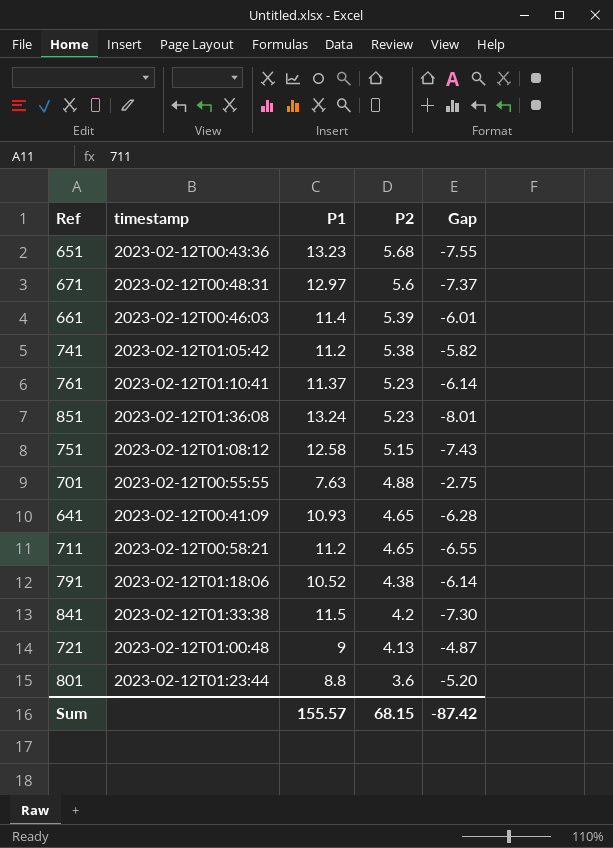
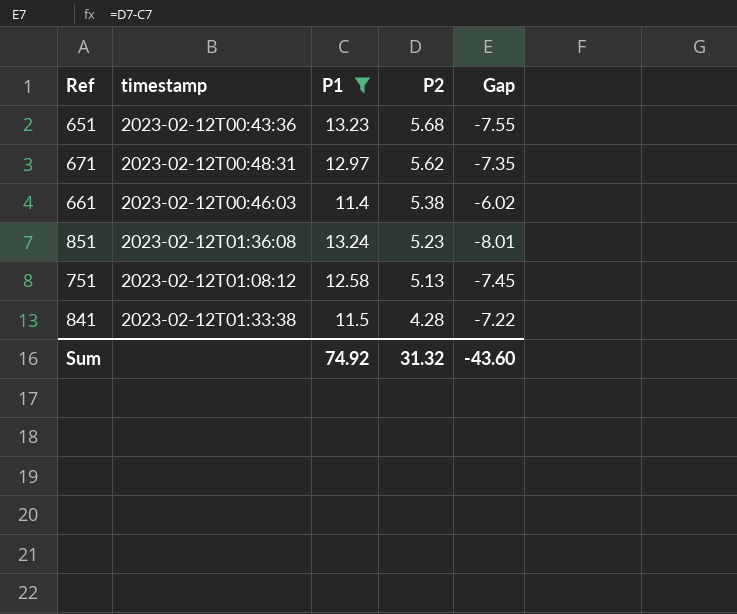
filter: none -> P1 >= 11.4
671 | P2: 5.6 -> 5.62
671 | Gap: -7.37 -> -7.35
661 | P2: 5.39 -> 5.38
661 | Gap: -6.01 -> -6.02
751 | P2: 5.15 -> 5.13
751 | Gap: -7.43 -> -7.45
841 | P2: 4.2 -> 4.28
841 | Gap: -7.30 -> -7.22
Sum | P1: 155.57 -> 74.92
Sum | P2: 68.15 -> 31.32
Sum | Gap: -87.42 -> -43.60

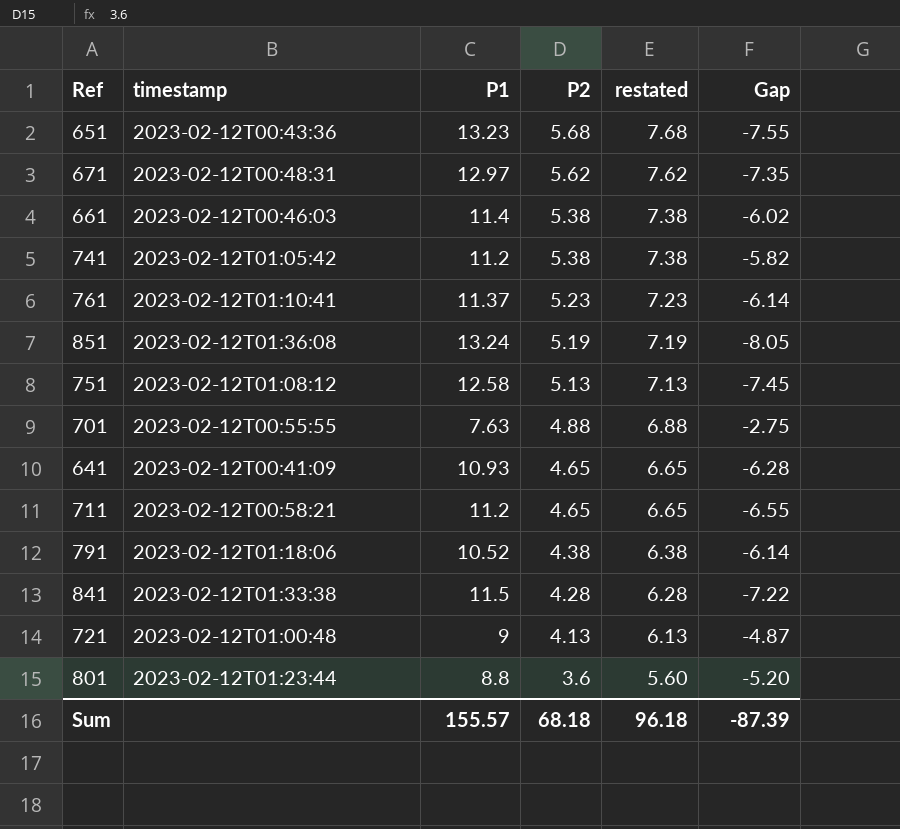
filter: P1 >= 11.4 -> none
column restated | formula: none -> [P2] + 2
851 | P2: 5.23 -> 5.19
851 | Gap: -8.01 -> -8.05
Sum | P1: 74.92 -> 155.57
Sum | P2: 31.32 -> 68.18
Sum | Gap: -43.60 -> -87.39

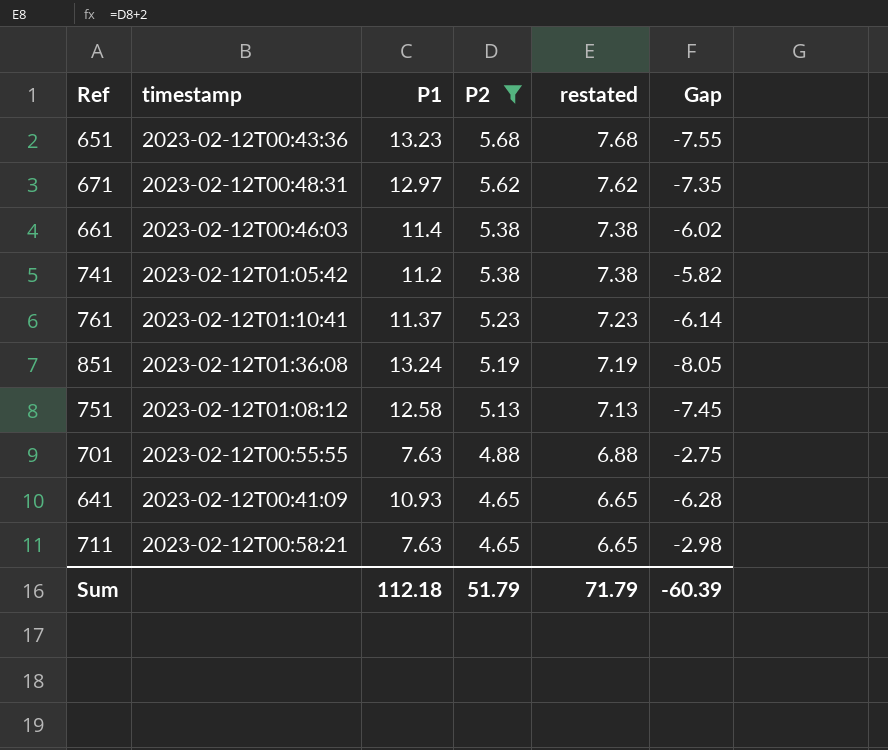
filter: none -> P2 >= 4.65
711 | P1: 11.2 -> 7.63
711 | Gap: -6.55 -> -2.98
Sum | P1: 155.57 -> 112.18
Sum | P2: 68.18 -> 51.79
Sum | restated: 96.18 -> 71.79
Sum | Gap: -87.39 -> -60.39

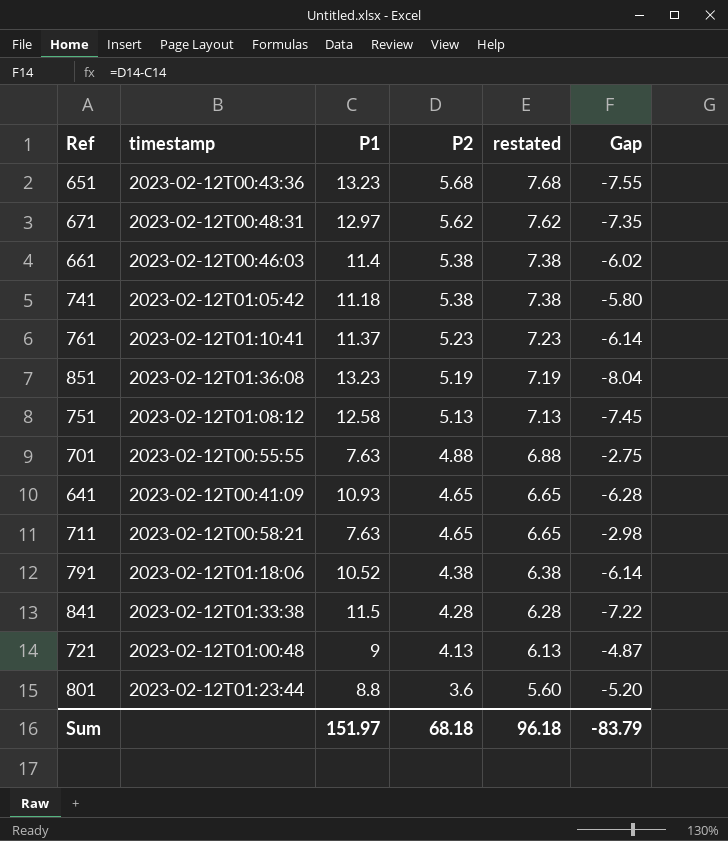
filter: P2 >= 4.65 -> none
741 | P1: 11.2 -> 11.18
741 | Gap: -5.82 -> -5.80
851 | P1: 13.24 -> 13.23
851 | Gap: -8.05 -> -8.04
Sum | P1: 112.18 -> 151.97
Sum | P2: 51.79 -> 68.18
Sum | restated: 71.79 -> 96.18
Sum | Gap: -60.39 -> -83.79

